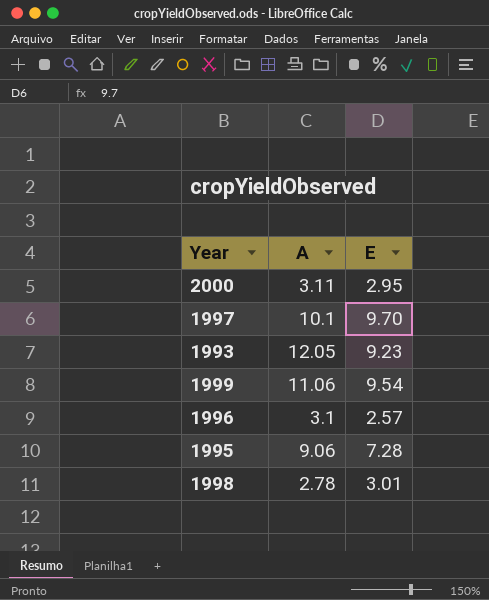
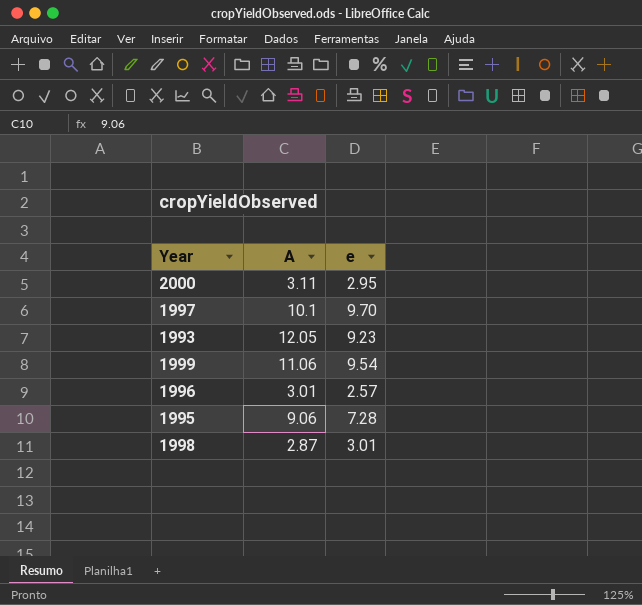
column name: E -> e
1996 | A: 3.1 -> 3.01
1998 | A: 2.78 -> 2.87

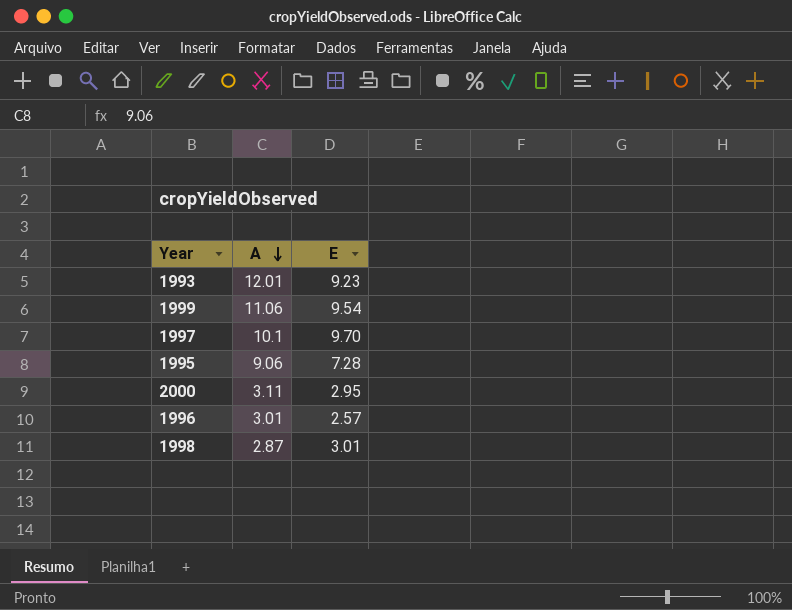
row order: none -> A descending
column name: e -> E
1993 | A: 12.05 -> 12.01

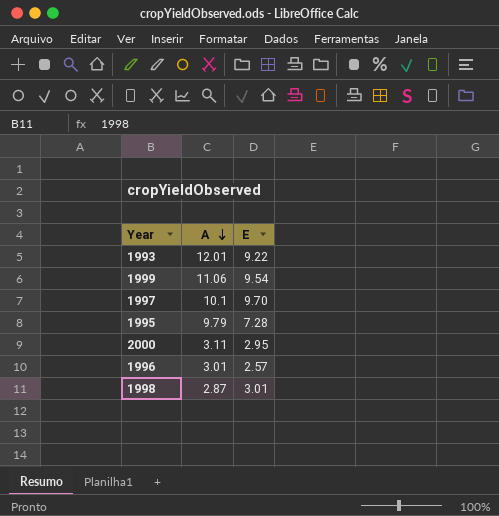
1993 | E: 9.23 -> 9.22
1995 | A: 9.06 -> 9.79

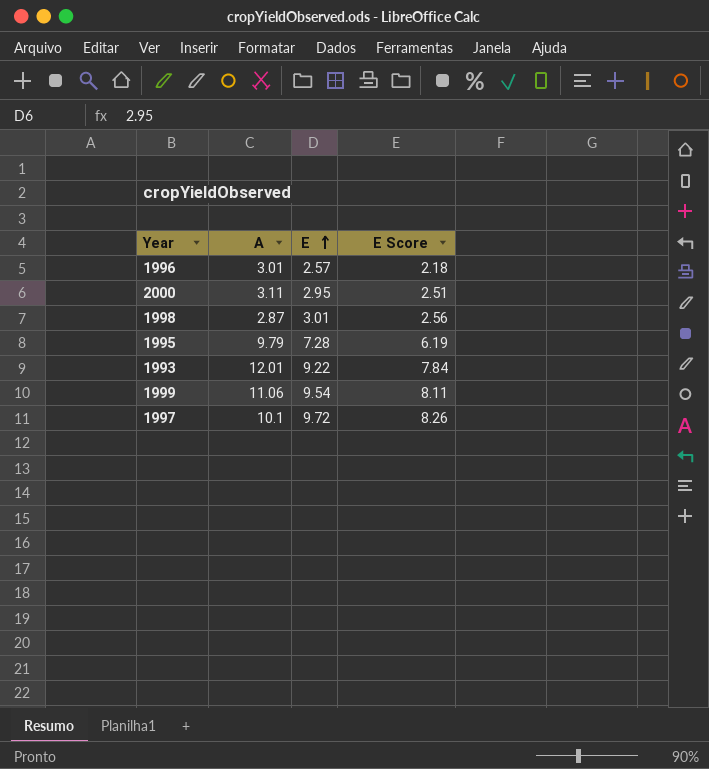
row order: A descending -> E ascending
column E Score | formula: none -> [E] * 0.85
1997 | E: 9.70 -> 9.72

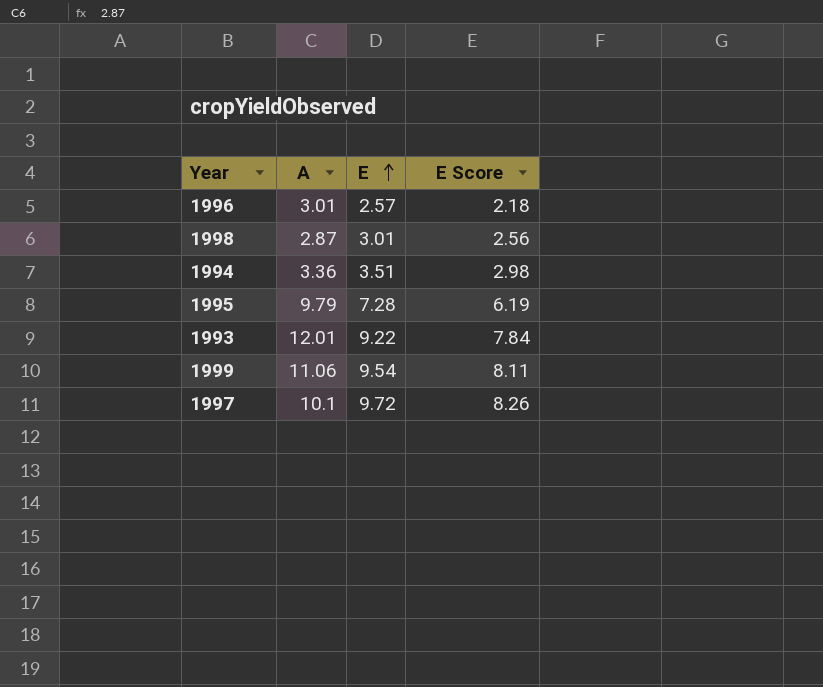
row 2000: 3.11 | 2.95 | 2.51 -> none
row 1994: none -> 3.36 | 3.51 | 2.98

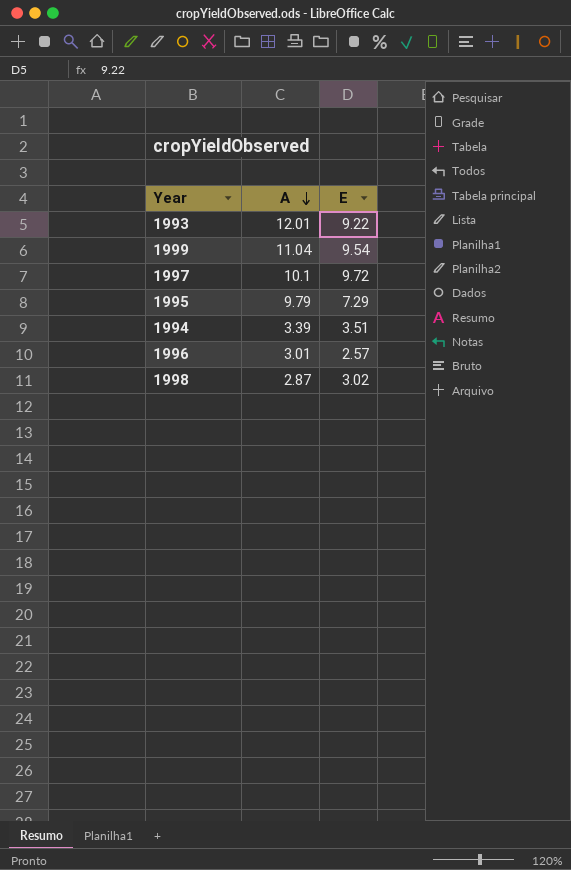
row order: E ascending -> A descending
column E Score | formula: [E] * 0.85 -> none
1999 | A: 11.06 -> 11.04
1995 | E: 7.28 -> 7.29
1994 | A: 3.36 -> 3.39
1998 | E: 3.01 -> 3.02

